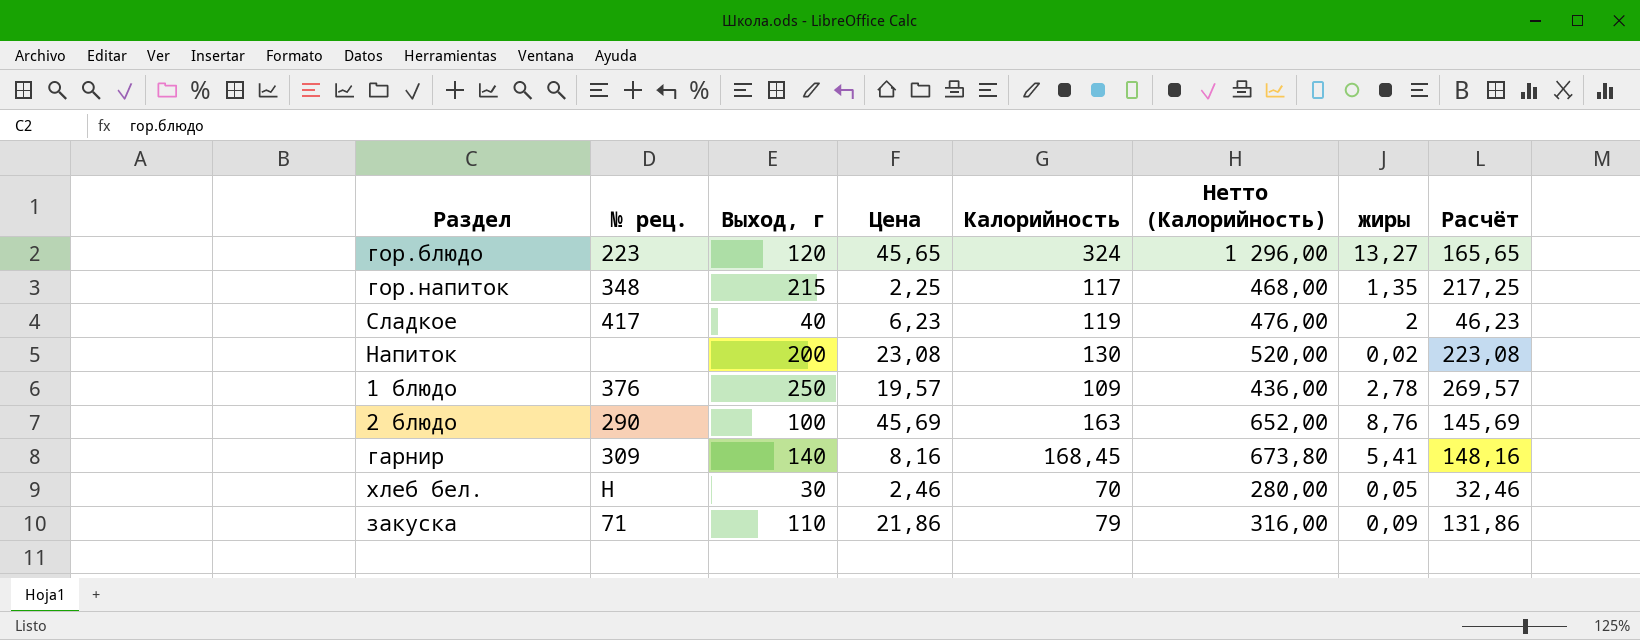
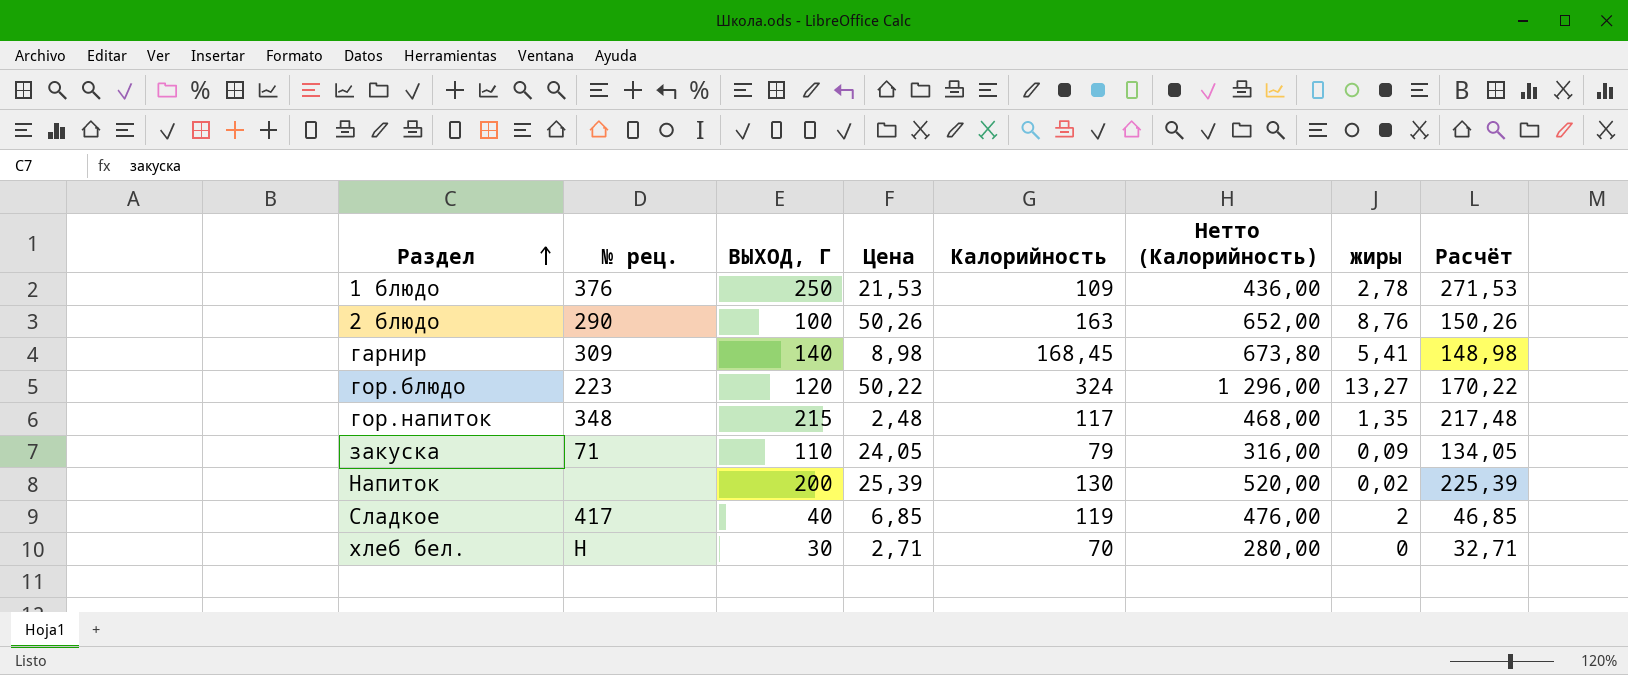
row order: none -> Раздел ascending
column name: Выход, г -> ВЫХОД, Г
1 блюдо | Цена: 19,57 -> 21,53
1 блюдо | Расчёт: 269,57 -> 271,53
2 блюдо | Цена: 45,69 -> 50,26
2 блюдо | Расчёт: 145,69 -> 150,26
гарнир | Цена: 8,16 -> 8,98
гарнир | Расчёт: 148,16 -> 148,98
гор.блюдо | Цена: 45,65 -> 50,22
гор.блюдо | Расчёт: 165,65 -> 170,22
гор.напиток | Цена: 2,25 -> 2,48
гор.напиток | Расчёт: 217,25 -> 217,48
закуска | Цена: 21,86 -> 24,05
закуска | Расчёт: 131,86 -> 134,05
Напиток | Цена: 23,08 -> 25,39
Напиток | Расчёт: 223,08 -> 225,39
Сладкое | Цена: 6,23 -> 6,85
Сладкое | Расчёт: 46,23 -> 46,85
хлеб бел. | Цена: 2,46 -> 2,71
хлеб бел. | жиры: 0,05 -> 0
хлеб бел. | Расчёт: 32,46 -> 32,71

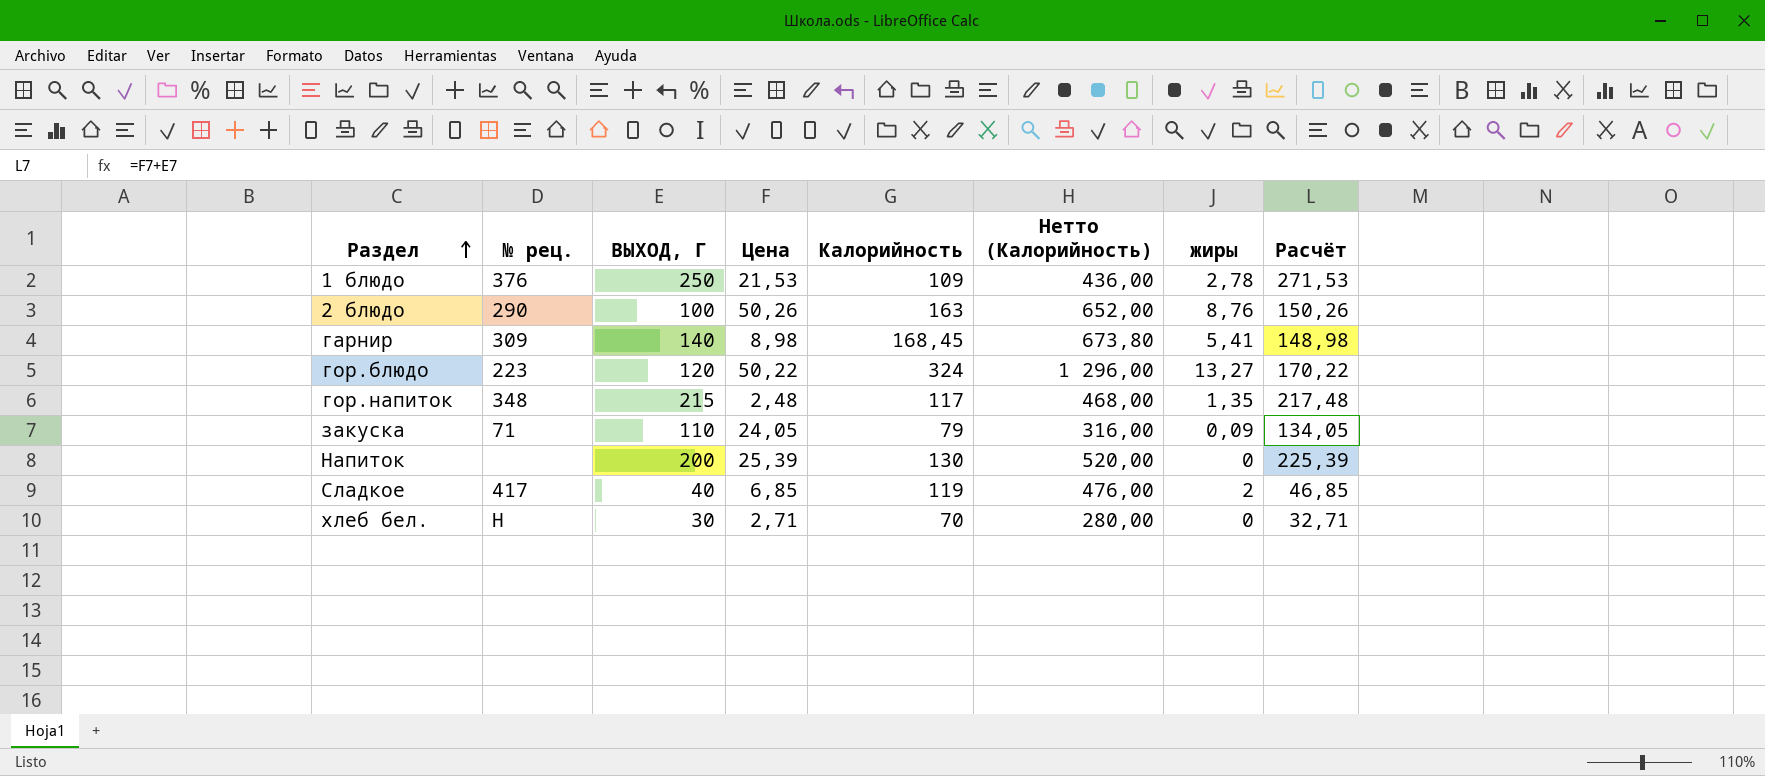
Напиток | жиры: 0,02 -> 0

